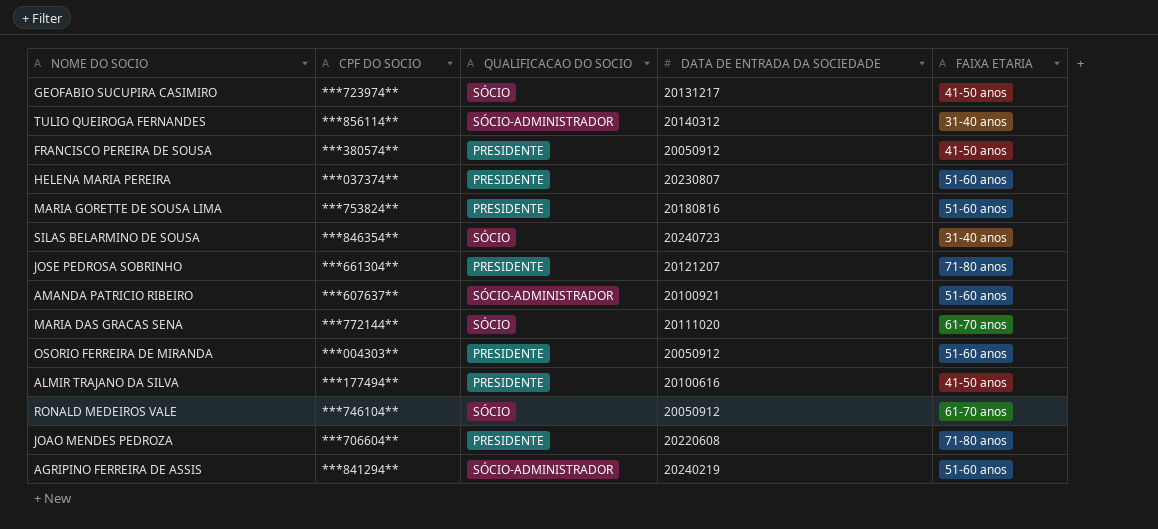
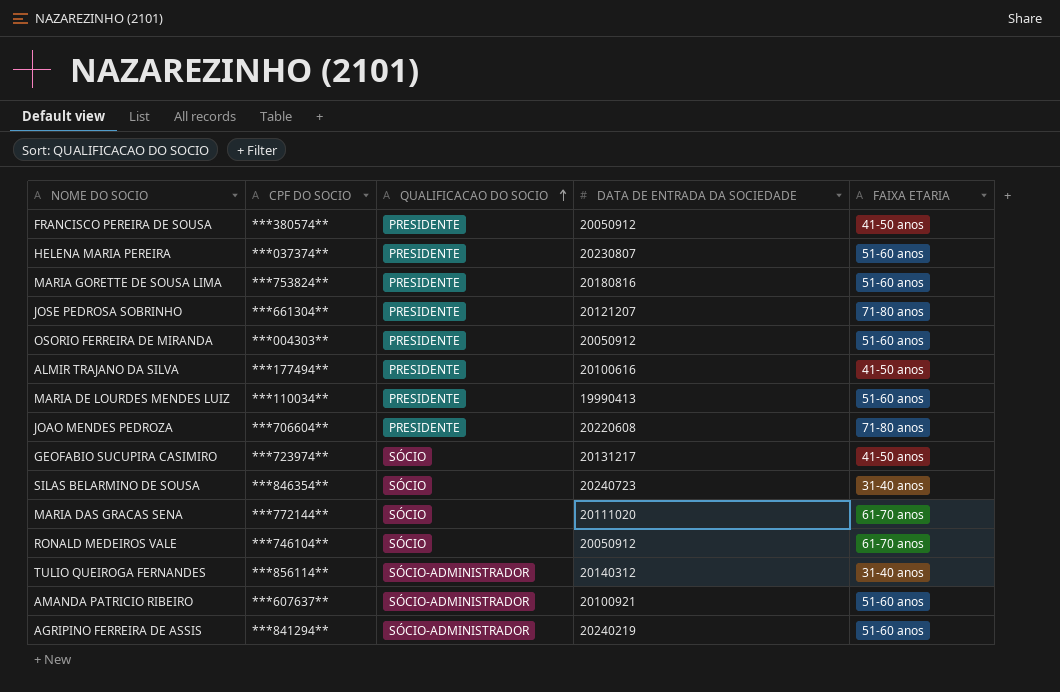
row order: none -> QUALIFICACAO DO SOCIO ascending
row MARIA DE LOURDES MENDES LUIZ: none -> ***110034** | PRESIDENTE | 19990413 | 51-60 anos

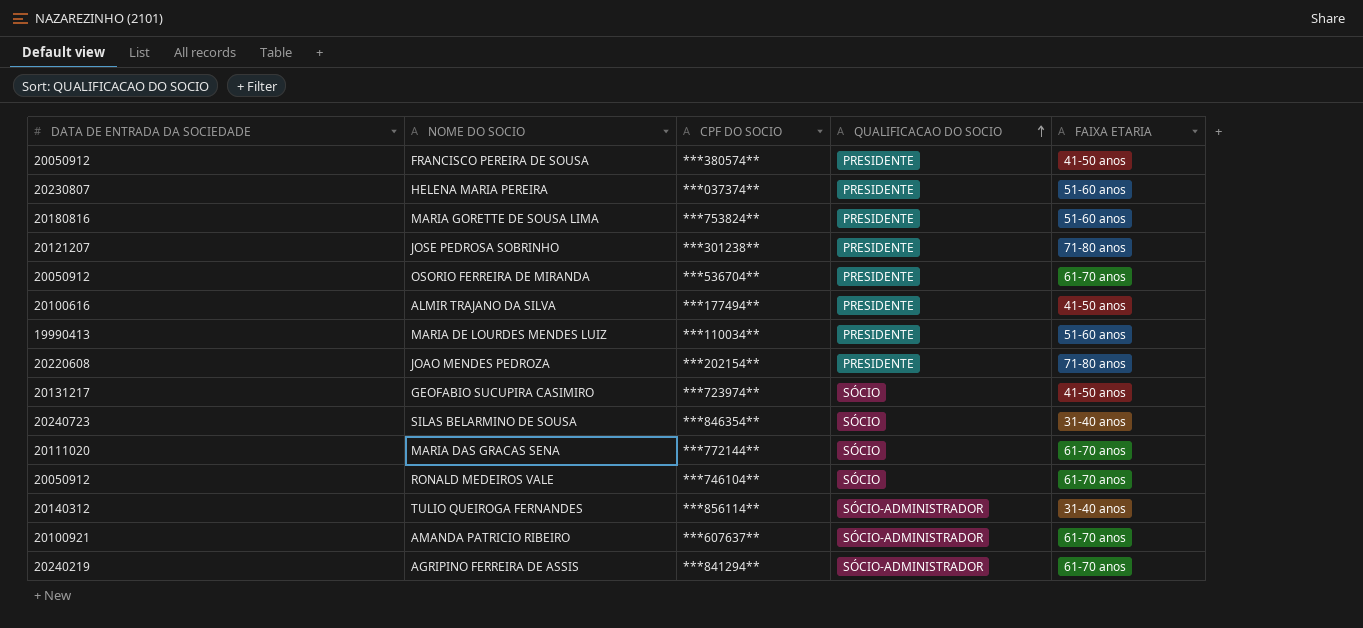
column DATA DE ENTRADA DA SOCIEDADE | position: 4 -> 1
JOSE PEDROSA SOBRINHO | CPF DO SOCIO: ***661304** -> ***301238**
OSORIO FERREIRA DE MIRANDA | CPF DO SOCIO: ***004303** -> ***536704**
OSORIO FERREIRA DE MIRANDA | FAIXA ETARIA: 51-60 anos -> 61-70 anos
JOAO MENDES PEDROZA | CPF DO SOCIO: ***706604** -> ***202154**
AMANDA PATRICIO RIBEIRO | FAIXA ETARIA: 51-60 anos -> 61-70 anos
AGRIPINO FERREIRA DE ASSIS | FAIXA ETARIA: 51-60 anos -> 61-70 anos

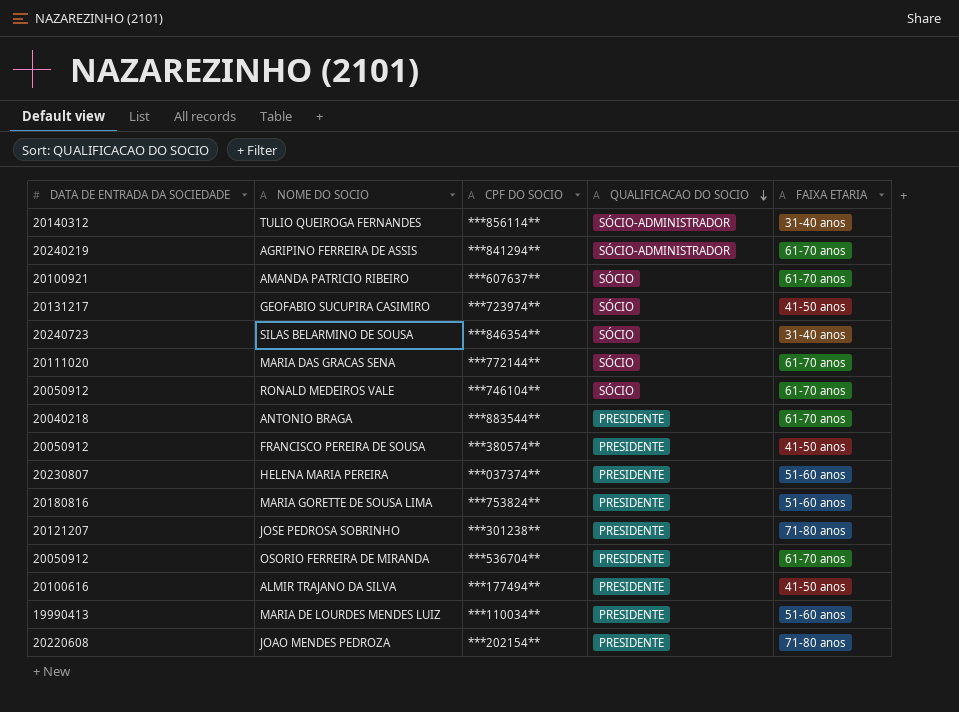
row order: QUALIFICACAO DO SOCIO ascending -> QUALIFICACAO DO SOCIO descending
AMANDA PATRICIO RIBEIRO | QUALIFICACAO DO SOCIO: SÓCIO-ADMINISTRADOR -> SÓCIO
row ANTONIO BRAGA: none -> 20040218 | ***883544** | PRESIDENTE | 61-70 anos

